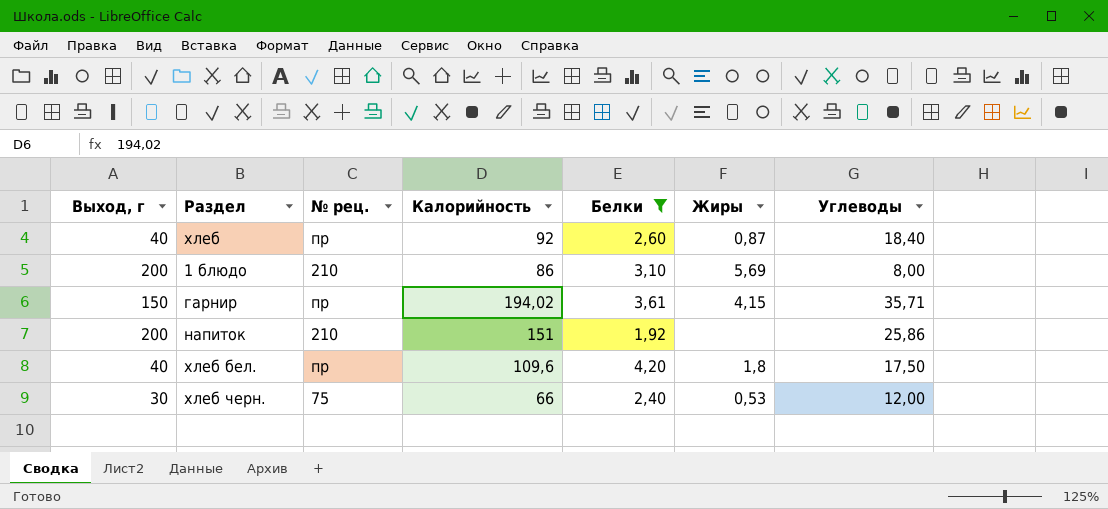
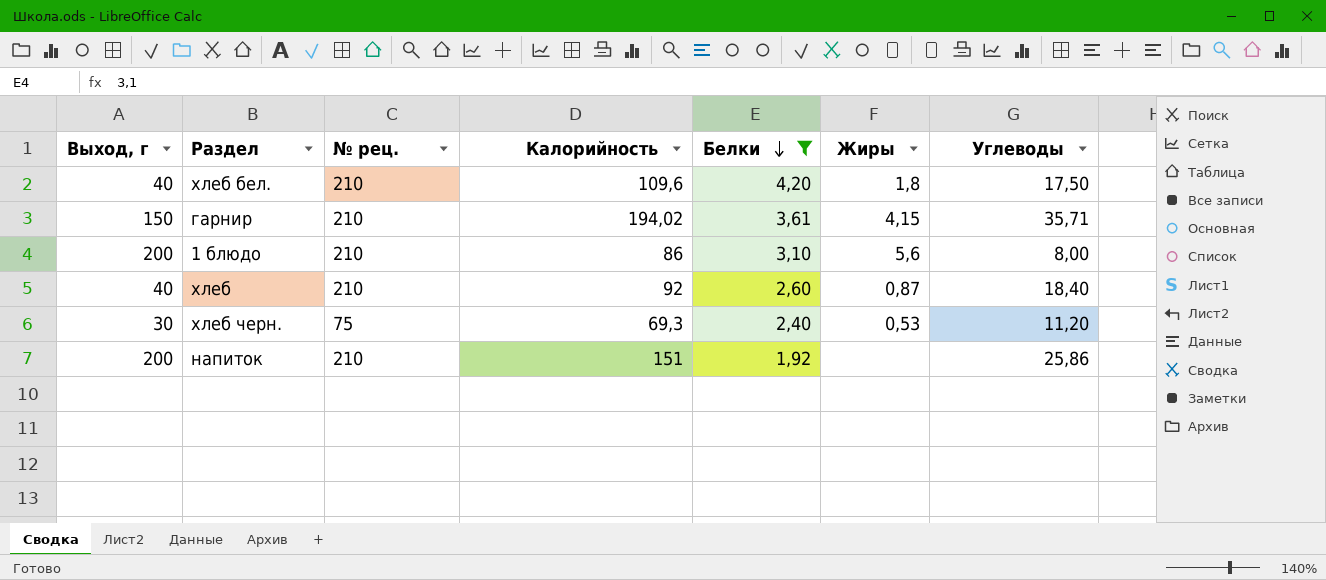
row order: none -> Белки descending
хлеб бел. | № рец.: пр -> 210
гарнир | № рец.: пр -> 210
1 блюдо | Жиры: 5,69 -> 5,6
хлеб | № рец.: пр -> 210
хлеб черн. | Калорийность: 66 -> 69,3
хлеб черн. | Углеводы: 12,00 -> 11,20

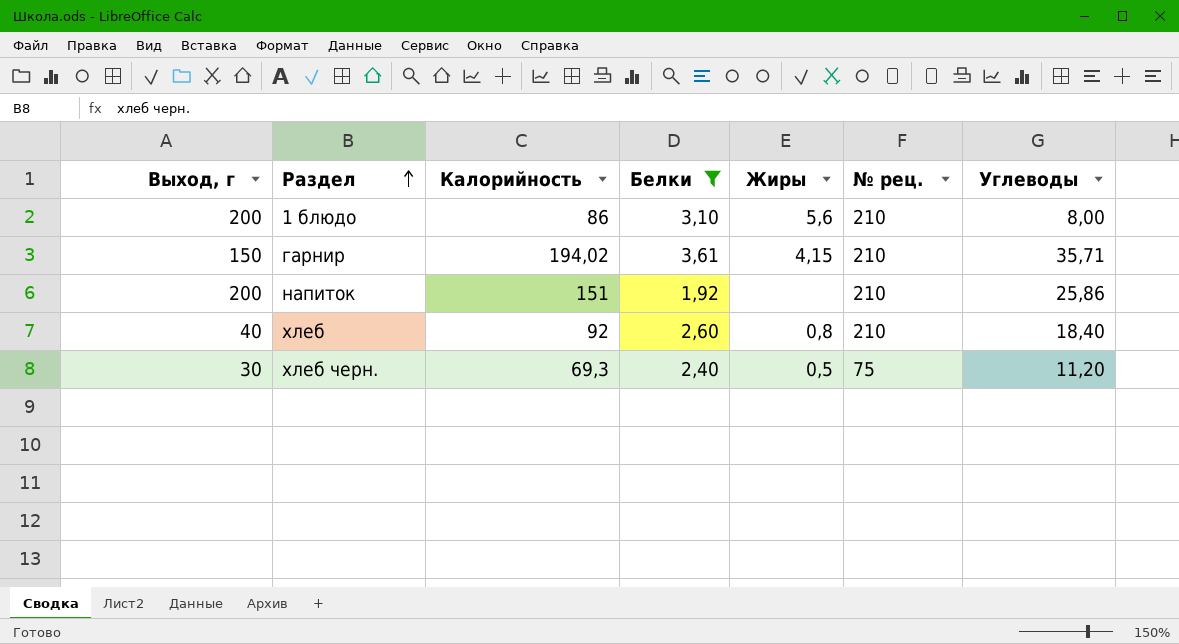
row order: Белки descending -> Раздел ascending
column № рец. | position: 3 -> 6
row хлеб бел.: 40 | 210 | 109,6 | 4,20 | 1,8 | 17,50 -> none
хлеб | Жиры: 0,87 -> 0,8
хлеб черн. | Жиры: 0,53 -> 0,5

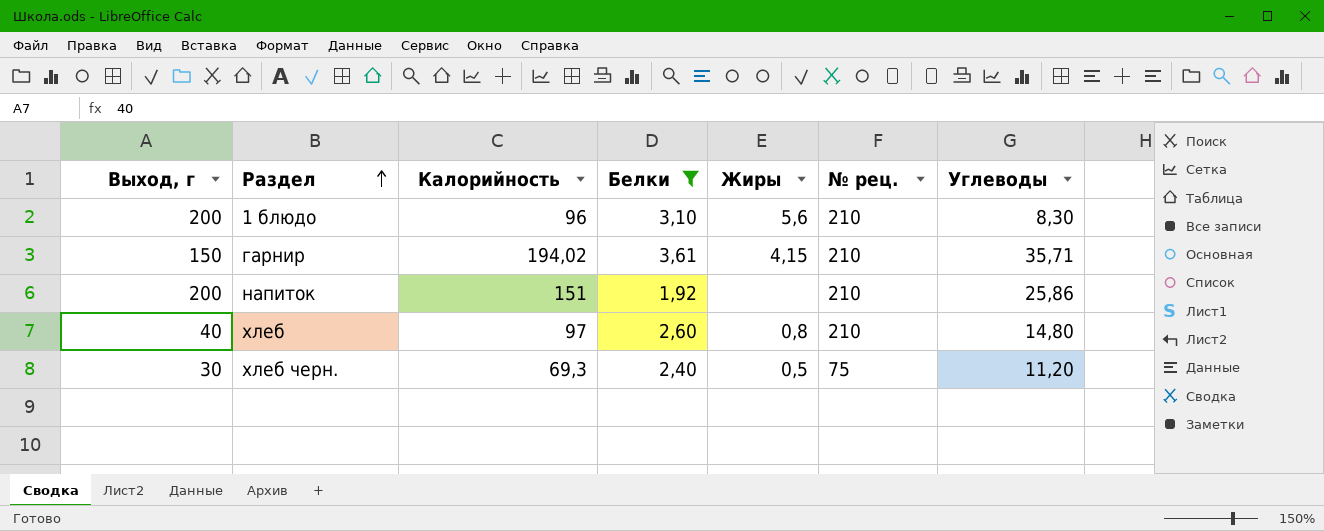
1 блюдо | Калорийность: 86 -> 96
1 блюдо | Углеводы: 8,00 -> 8,30
хлеб | Калорийность: 92 -> 97
хлеб | Углеводы: 18,40 -> 14,80

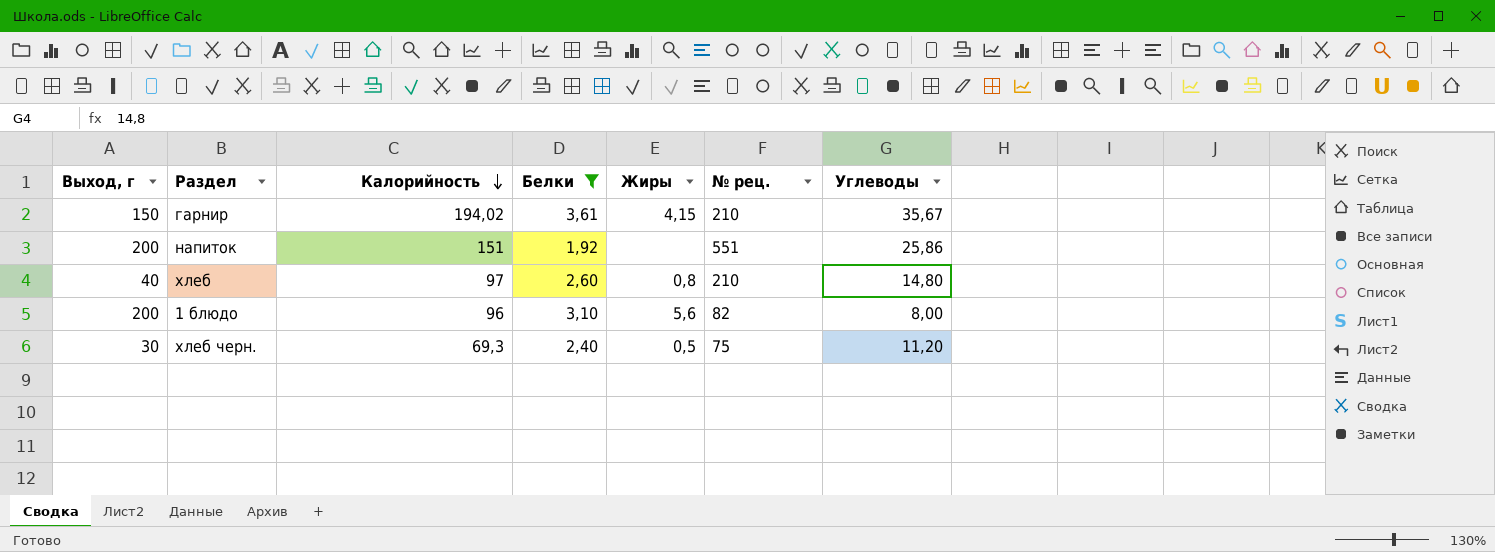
row order: Раздел ascending -> Калорийность descending
гарнир | Углеводы: 35,71 -> 35,67
напиток | № рец.: 210 -> 551
1 блюдо | № рец.: 210 -> 82
1 блюдо | Углеводы: 8,30 -> 8,00

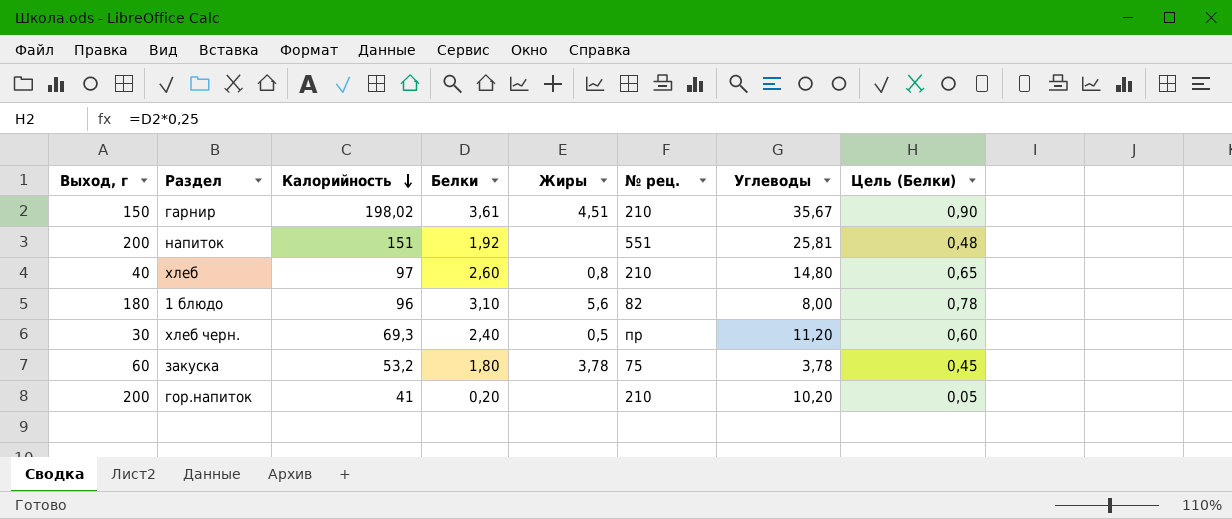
filter: Белки >= 1,92 -> none
column Цель (Белки) | formula: none -> [Белки] * 0,25
гарнир | Калорийность: 194,02 -> 198,02
гарнир | Жиры: 4,15 -> 4,51
напиток | Углеводы: 25,86 -> 25,81
1 блюдо | Выход, г: 200 -> 180
хлеб черн. | № рец.: 75 -> пр

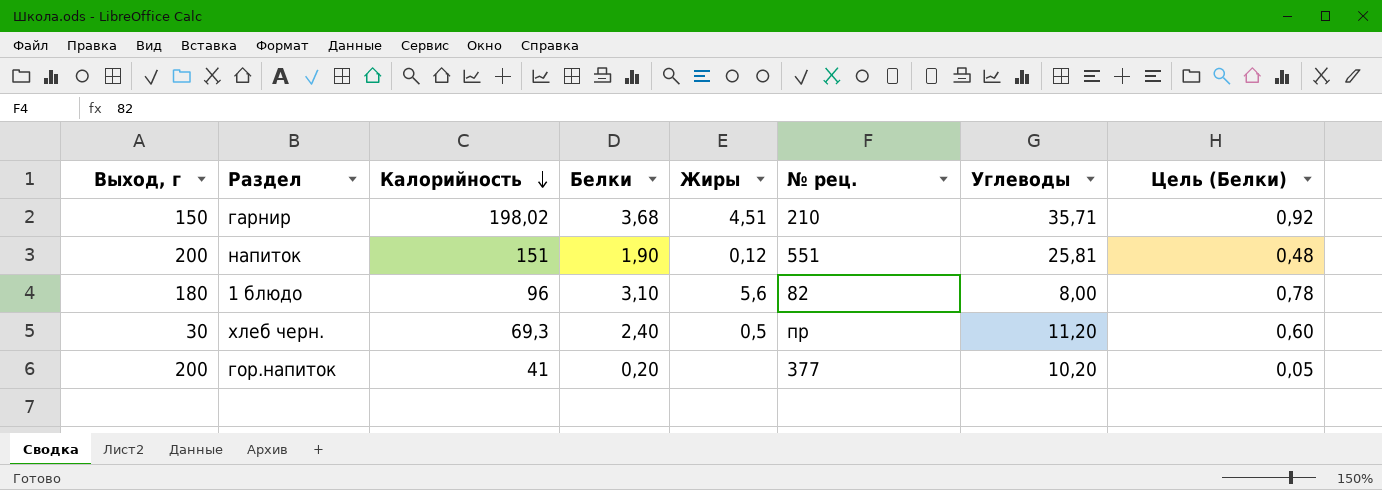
row хлеб: 40 | 97 | 2,60 | 0,8 | 210 | 14,80 | 0,65 -> none
row закуска: 60 | 53,2 | 1,80 | 3,78 | 75 | 3,78 | 0,45 -> none
гарнир | Белки: 3,61 -> 3,68
гарнир | Углеводы: 35,67 -> 35,71
гарнир | Цель (Белки): 0,90 -> 0,92
напиток | Белки: 1,92 -> 1,90
напиток | Жиры: none -> 0,12
гор.напиток | № рец.: 210 -> 377

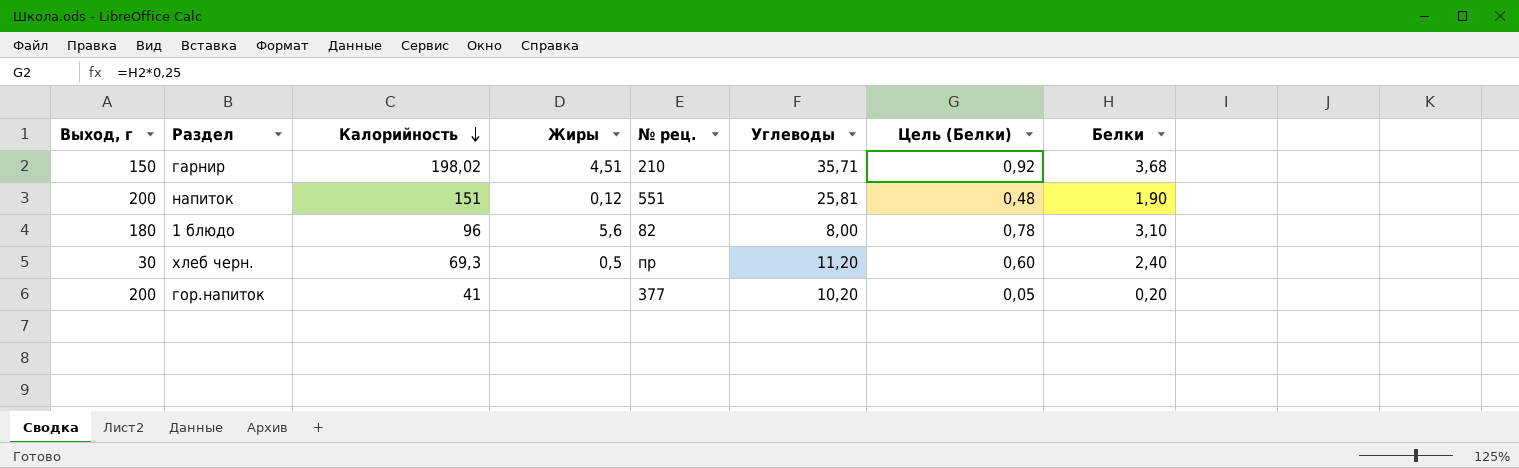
column Белки | position: 4 -> 8

